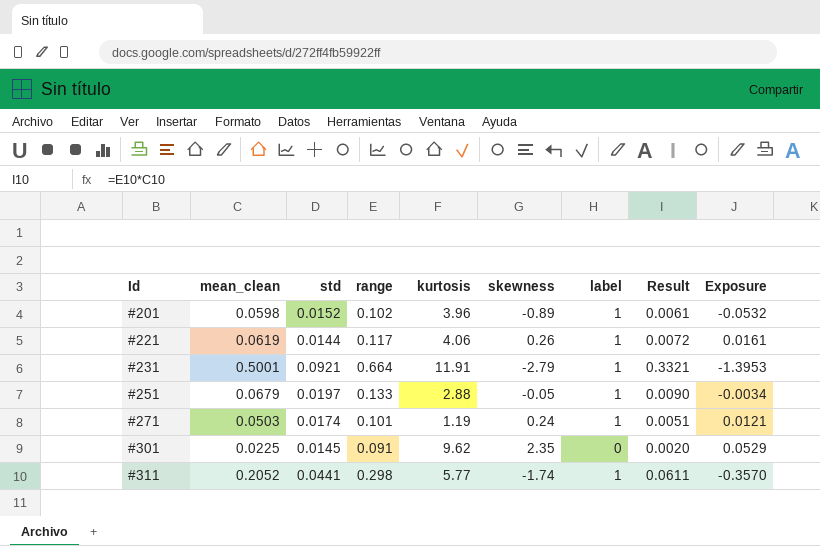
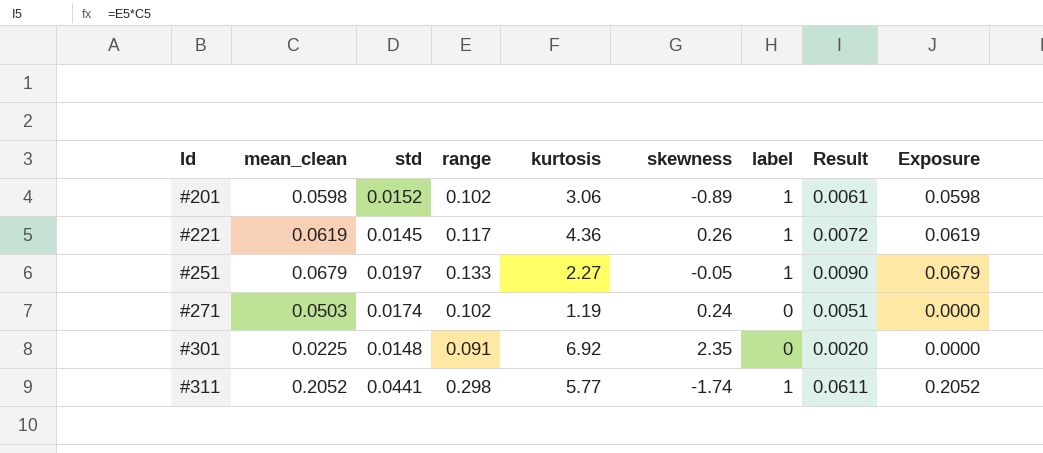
column Exposure | formula: [mean_clean] * [skewness] -> [mean_clean] * [label]
row #231: 0.5001 | 0.0921 | 0.664 | 11.91 | -2.79 | 1 | 0.3321 | -1.3953 -> none
#201 | kurtosis: 3.96 -> 3.06
#221 | std: 0.0144 -> 0.0145
#221 | kurtosis: 4.06 -> 4.36
#251 | kurtosis: 2.88 -> 2.27
#271 | range: 0.101 -> 0.102
#271 | label: 1 -> 0
#301 | std: 0.0145 -> 0.0148
#301 | kurtosis: 9.62 -> 6.92

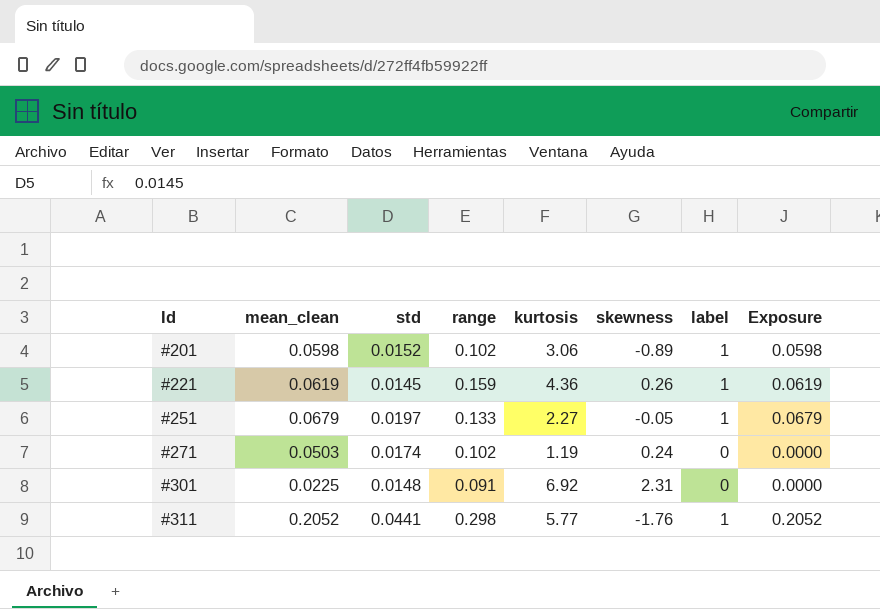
column Result | formula: [mean_clean] * [range] -> none
#221 | range: 0.117 -> 0.159
#301 | skewness: 2.35 -> 2.31
#311 | skewness: -1.74 -> -1.76

